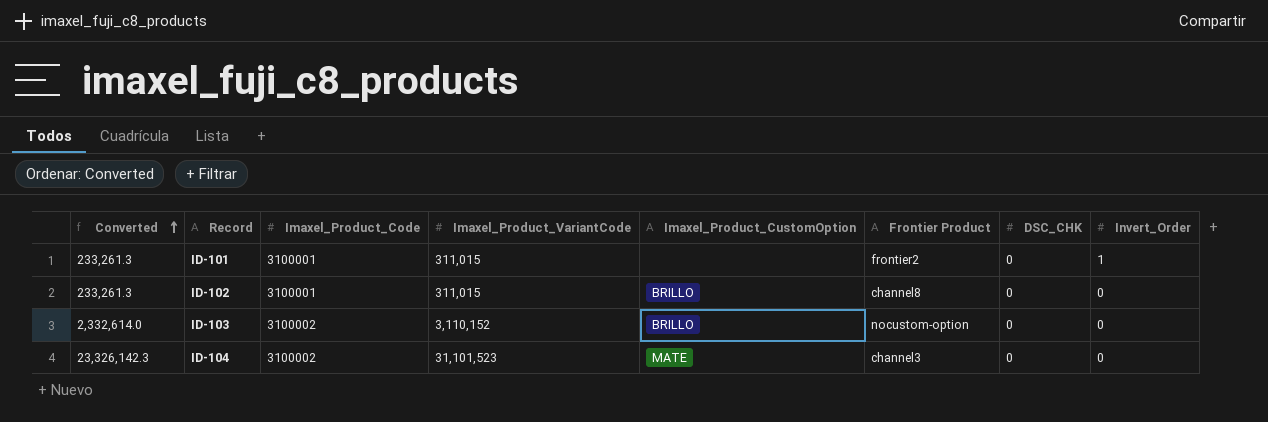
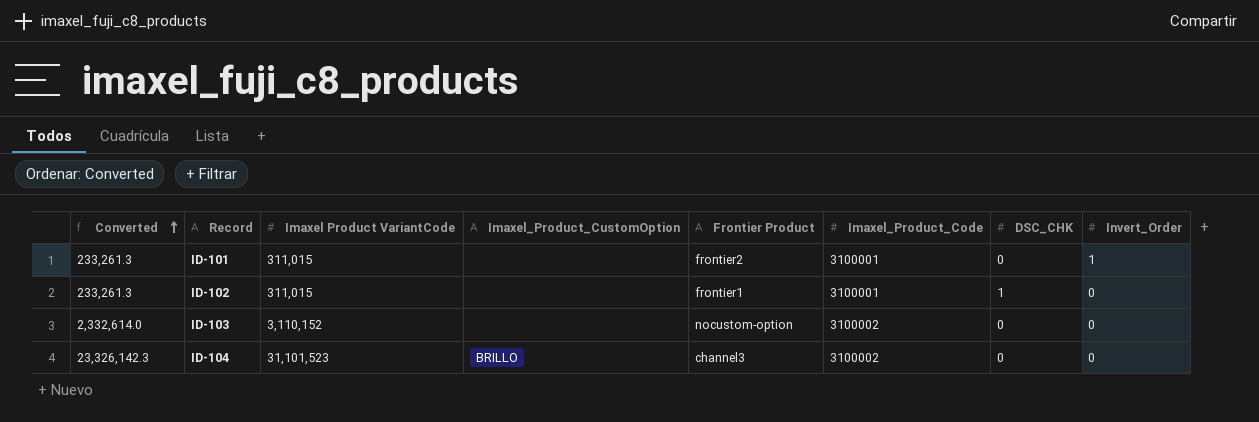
column name: Imaxel_Product_VariantCode -> Imaxel Product VariantCode
column Imaxel_Product_Code | position: 3 -> 6
ID-102 | Imaxel_Product_CustomOption: BRILLO -> none
ID-102 | Frontier Product: channel8 -> frontier1
ID-102 | DSC_CHK: 0 -> 1
ID-103 | Imaxel_Product_CustomOption: BRILLO -> none
ID-104 | Imaxel_Product_CustomOption: MATE -> BRILLO

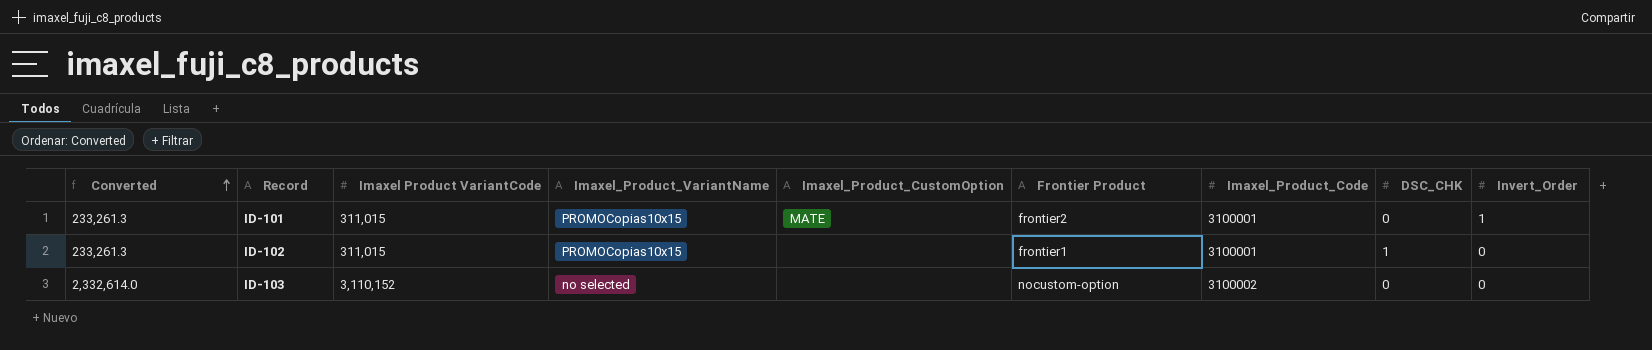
column Imaxel_Product_VariantName | position: none -> 4
row ID-104: 23,326,142.3 | 31,101,523 | BRILLO | channel3 | 3100002 | 0 | 0 -> none
ID-101 | Imaxel_Product_CustomOption: none -> MATE

